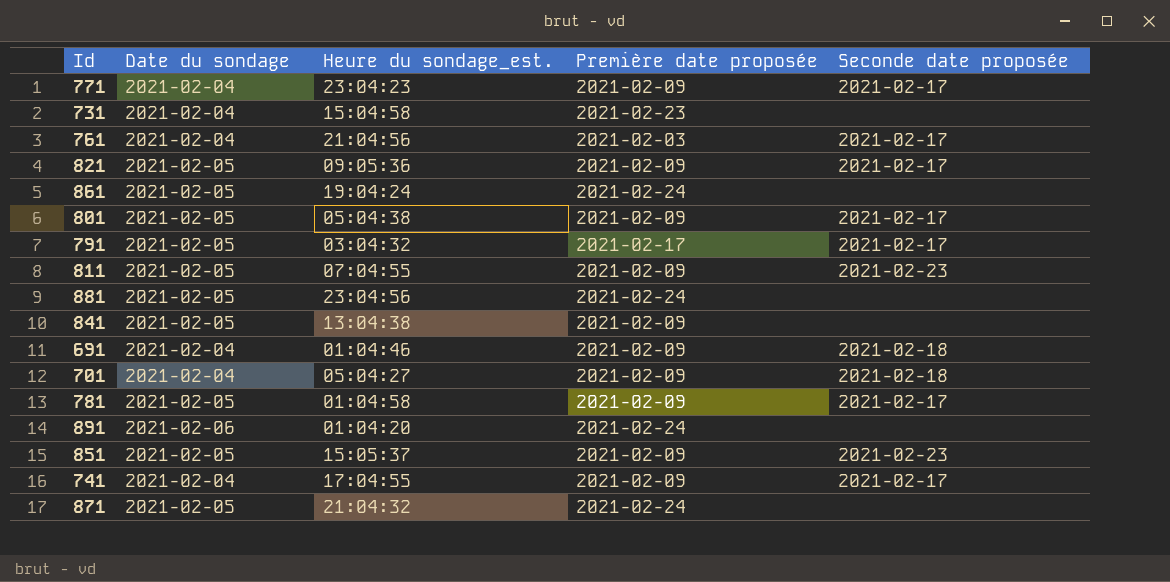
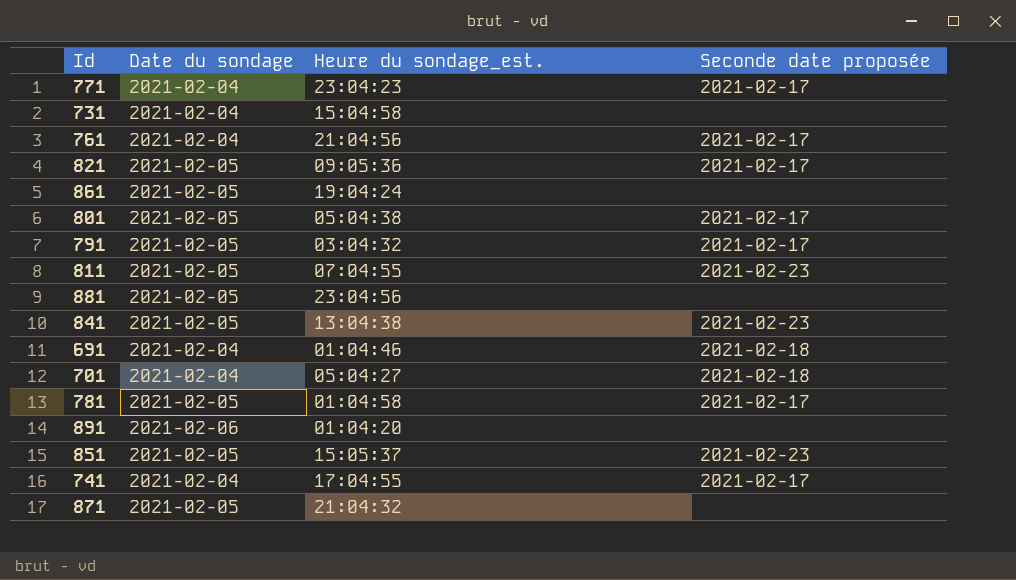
column Première date proposée | position: 4 -> none
841 | Seconde date proposée: none -> 2021-02-23

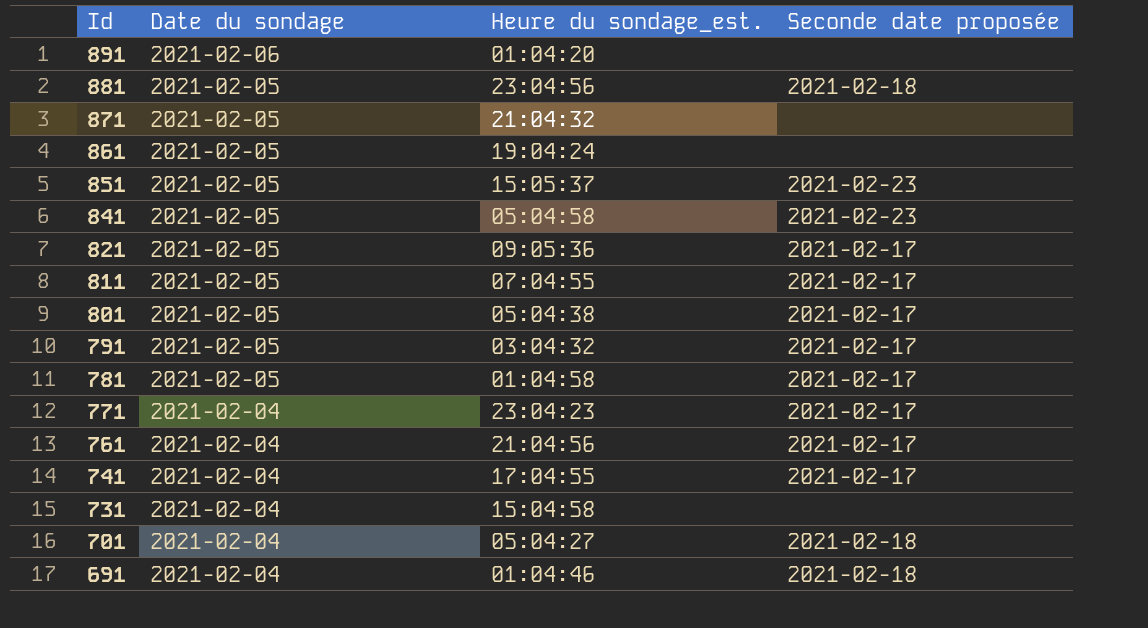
row order: none -> Id descending
881 | Seconde date proposée: none -> 2021-02-18
841 | Heure du sondage_est.: 13:04:38 -> 05:04:58
811 | Seconde date proposée: 2021-02-23 -> 2021-02-17

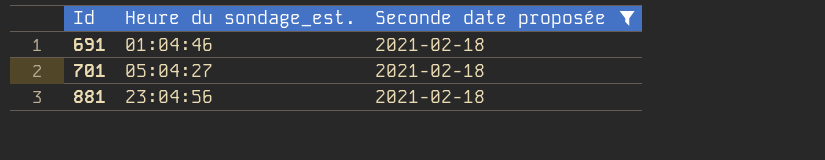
filter: none -> Seconde date proposée = 2021-02-18
row order: Id descending -> Id ascending
column Date du sondage | position: 2 -> none

